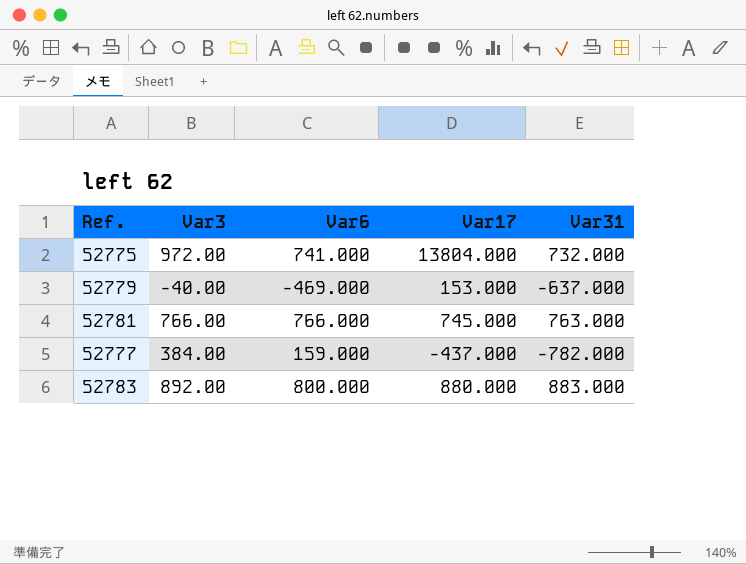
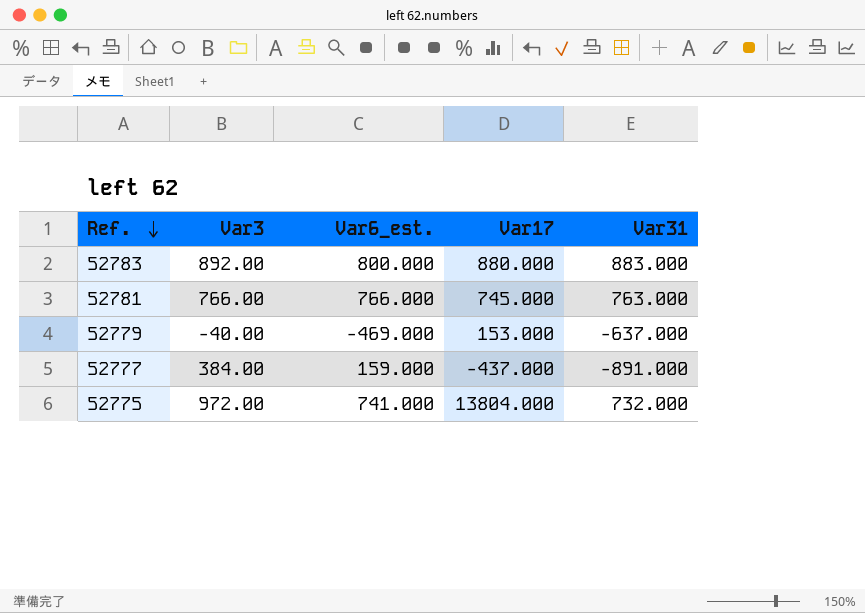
row order: none -> Ref. descending
column name: Var6 -> Var6_est.
52777 | Var31: -782.000 -> -891.000

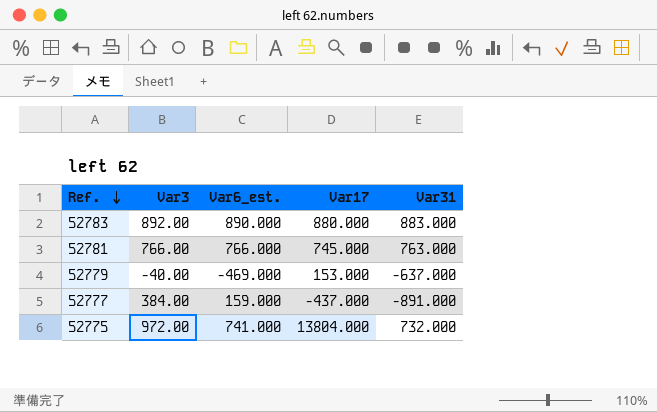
52783 | Var6_est.: 800.000 -> 890.000

